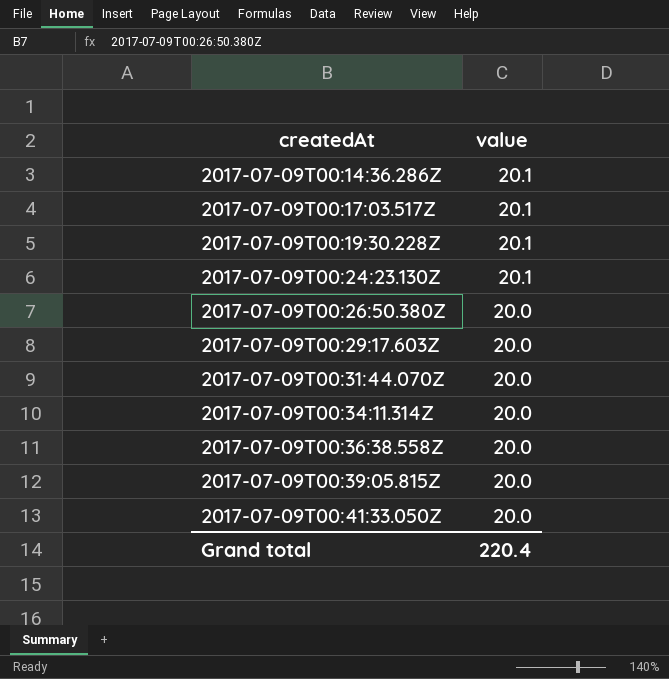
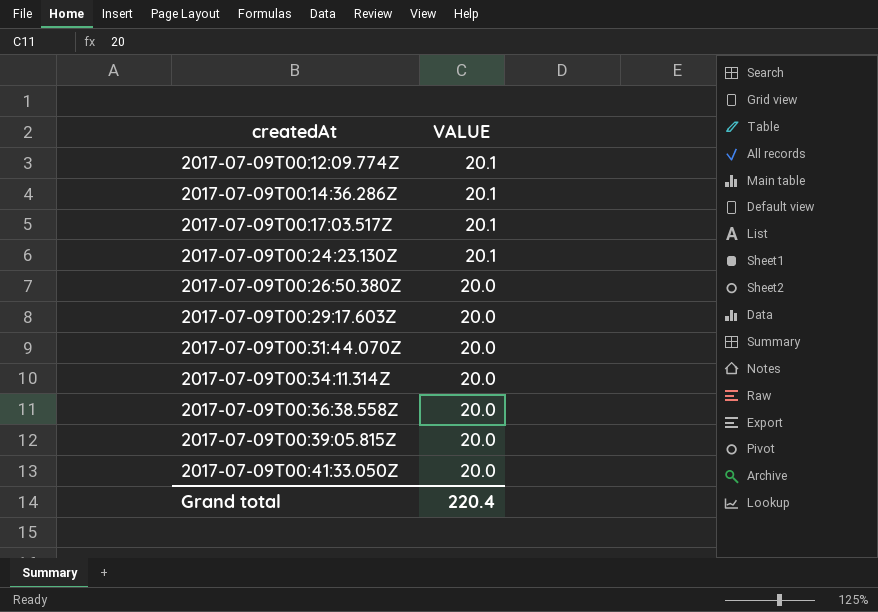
column name: value -> VALUE
row 2017-07-09T00:19:30.228Z: 20.1 -> none
row 2017-07-09T00:12:09.774Z: none -> 20.1

